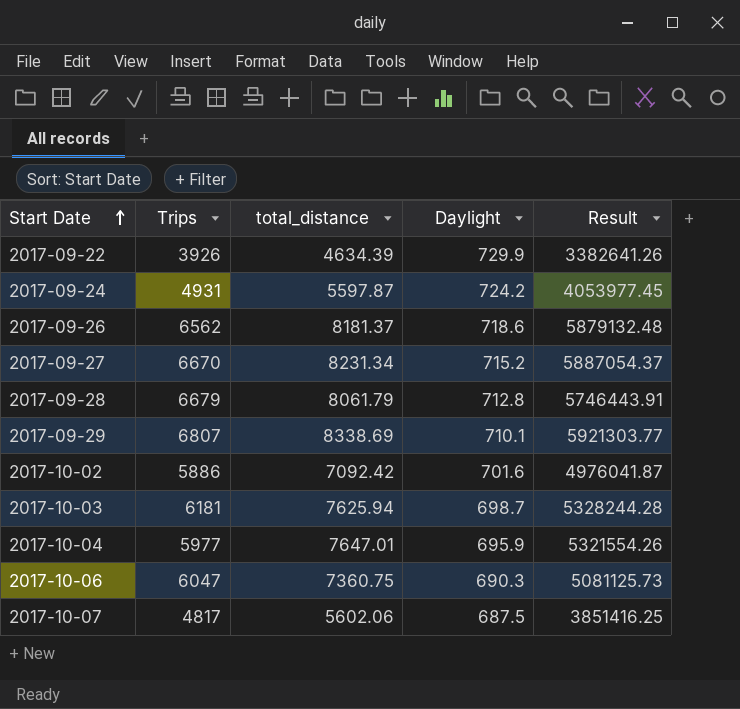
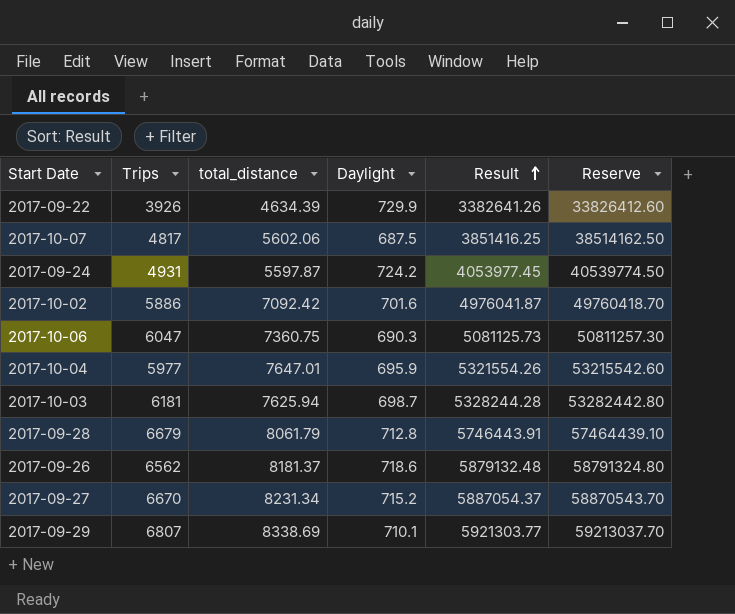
row order: Start Date ascending -> Result ascending
column Reserve | formula: none -> [Result] * 10

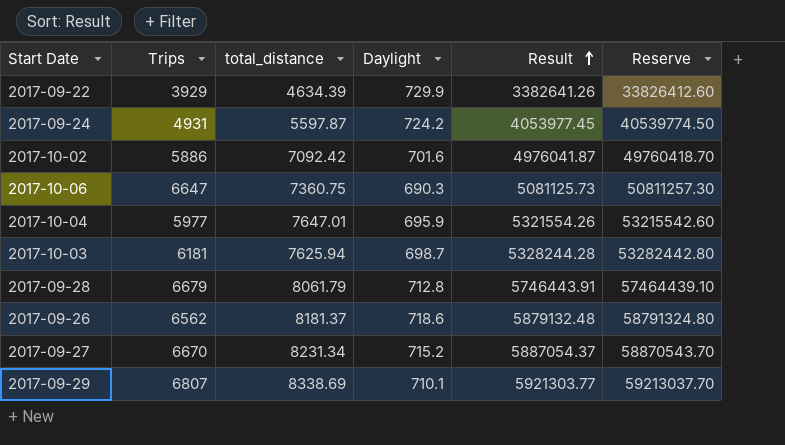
row 2017-10-07: 4817 | 5602.06 | 687.5 | 3851416.25 | 38514162.50 -> none
2017-09-22 | Trips: 3926 -> 3929
2017-10-06 | Trips: 6047 -> 6647

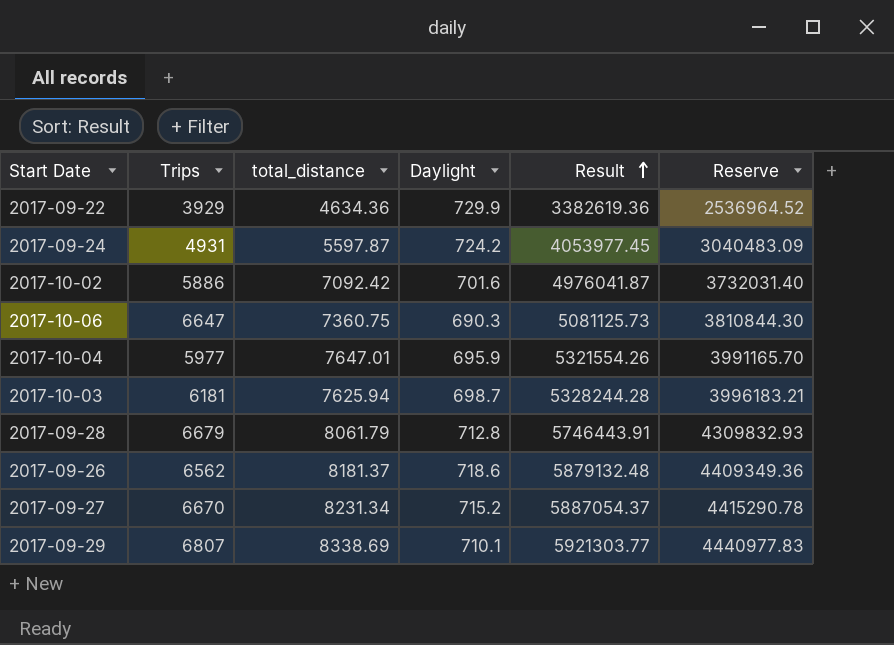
column Reserve | formula: [Result] * 10 -> [Result] * 0.75
2017-09-22 | total_distance: 4634.39 -> 4634.36
2017-09-22 | Result: 3382641.26 -> 3382619.36

